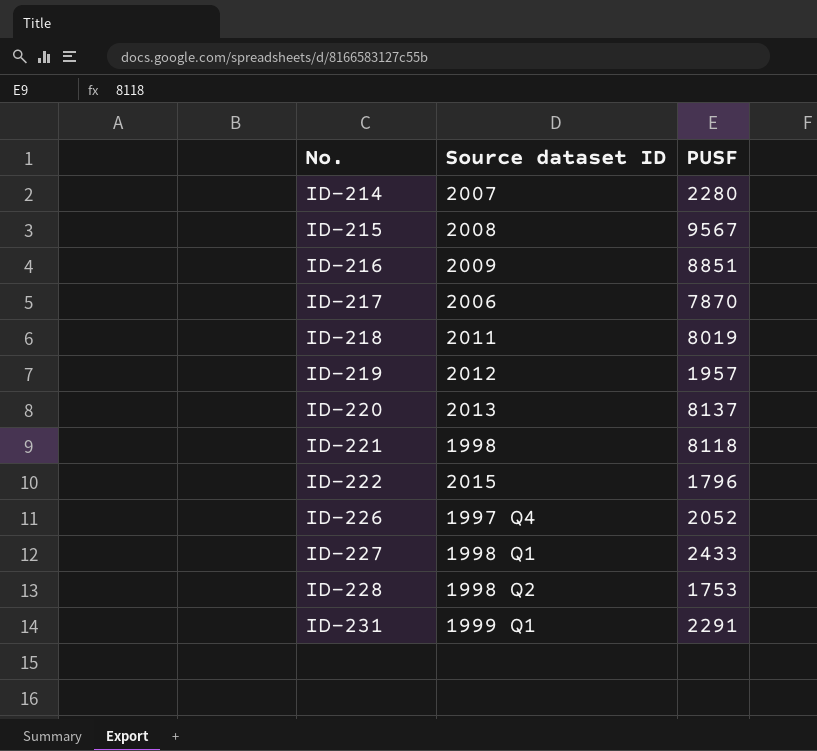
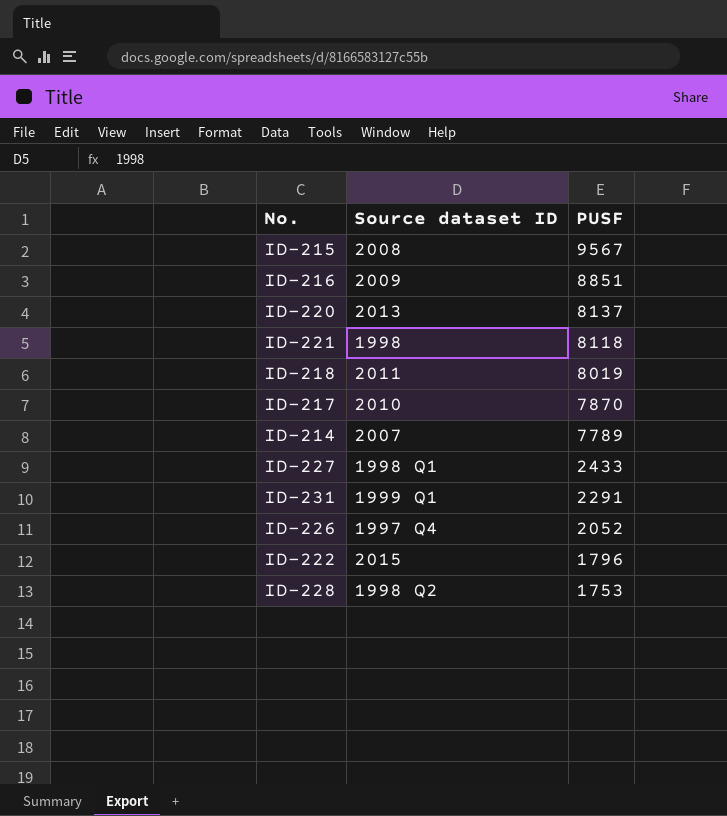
row order: No. ascending -> PUSF descending
row ID-219: 2012 | 1957 -> none
ID-217 | Source dataset ID: 2006 -> 2010
ID-214 | PUSF: 2280 -> 7789

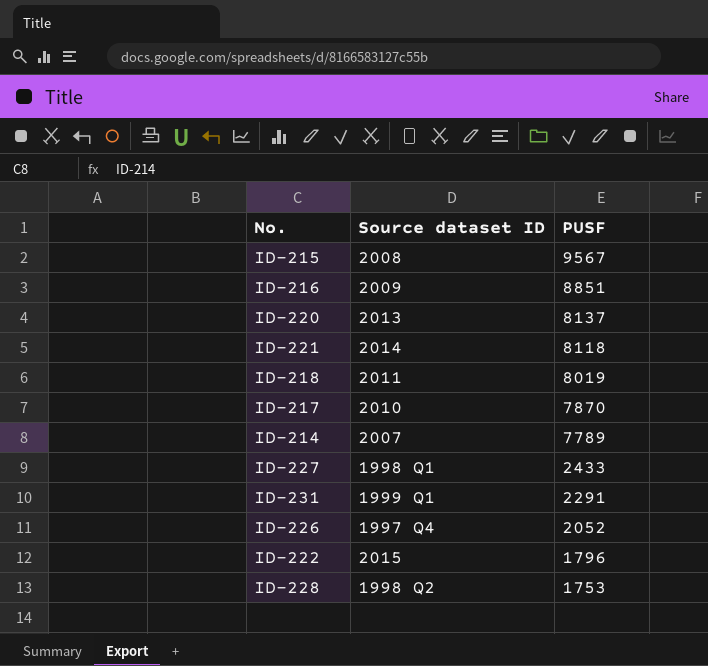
ID-221 | Source dataset ID: 1998 -> 2014

